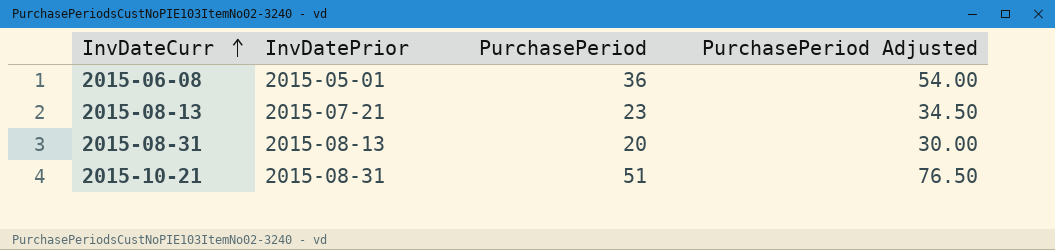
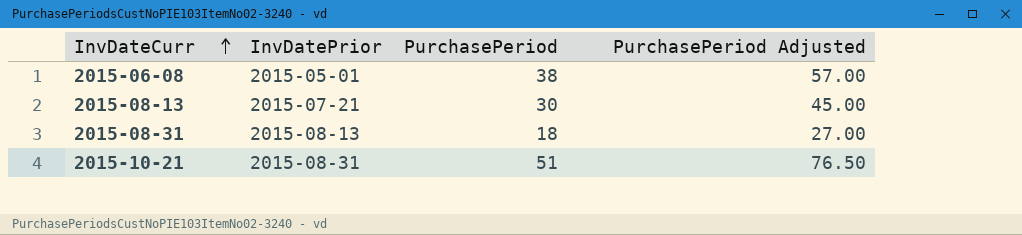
2015-06-08 | PurchasePeriod: 36 -> 38
2015-06-08 | PurchasePeriod Adjusted: 54.00 -> 57.00
2015-08-13 | PurchasePeriod: 23 -> 30
2015-08-13 | PurchasePeriod Adjusted: 34.50 -> 45.00
2015-08-31 | PurchasePeriod: 20 -> 18
2015-08-31 | PurchasePeriod Adjusted: 30.00 -> 27.00

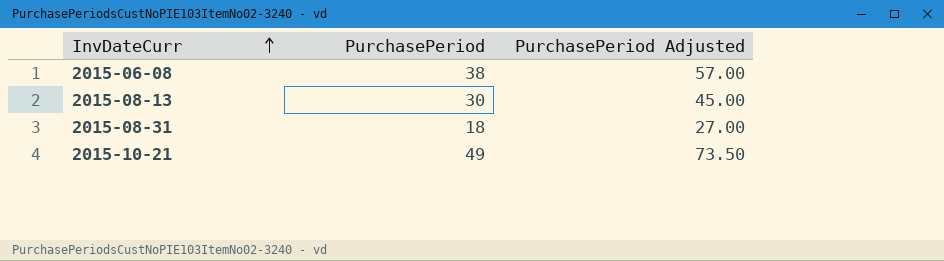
column InvDatePrior | position: 2 -> none
2015-10-21 | PurchasePeriod: 51 -> 49
2015-10-21 | PurchasePeriod Adjusted: 76.50 -> 73.50

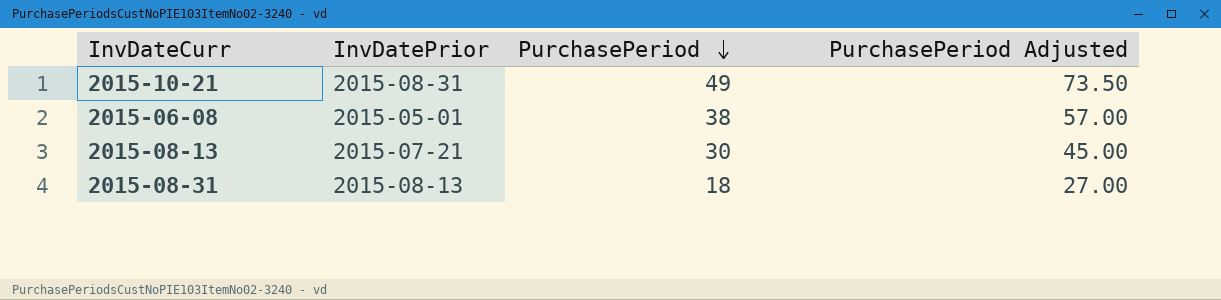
row order: InvDateCurr ascending -> PurchasePeriod descending
column InvDatePrior | position: none -> 2

